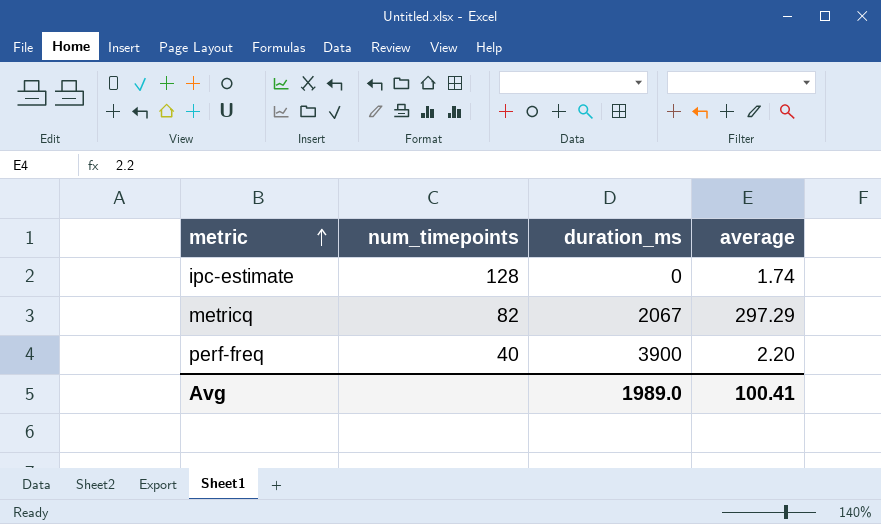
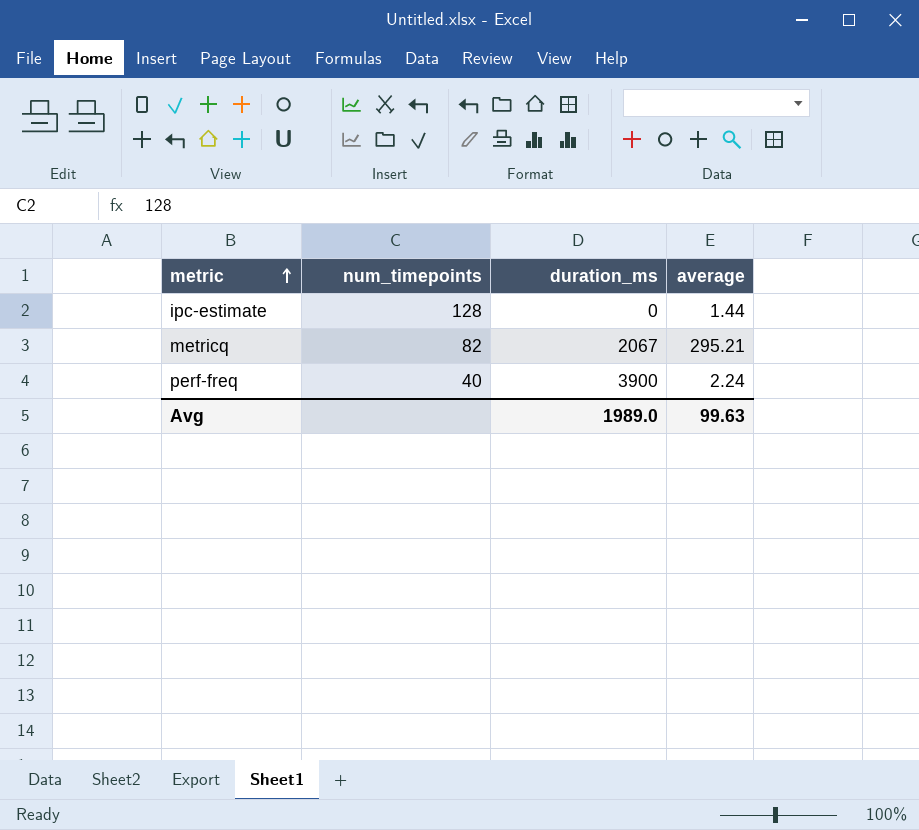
ipc-estimate | average: 1.74 -> 1.44
metricq | average: 297.29 -> 295.21
perf-freq | average: 2.20 -> 2.24
Avg | average: 100.41 -> 99.63

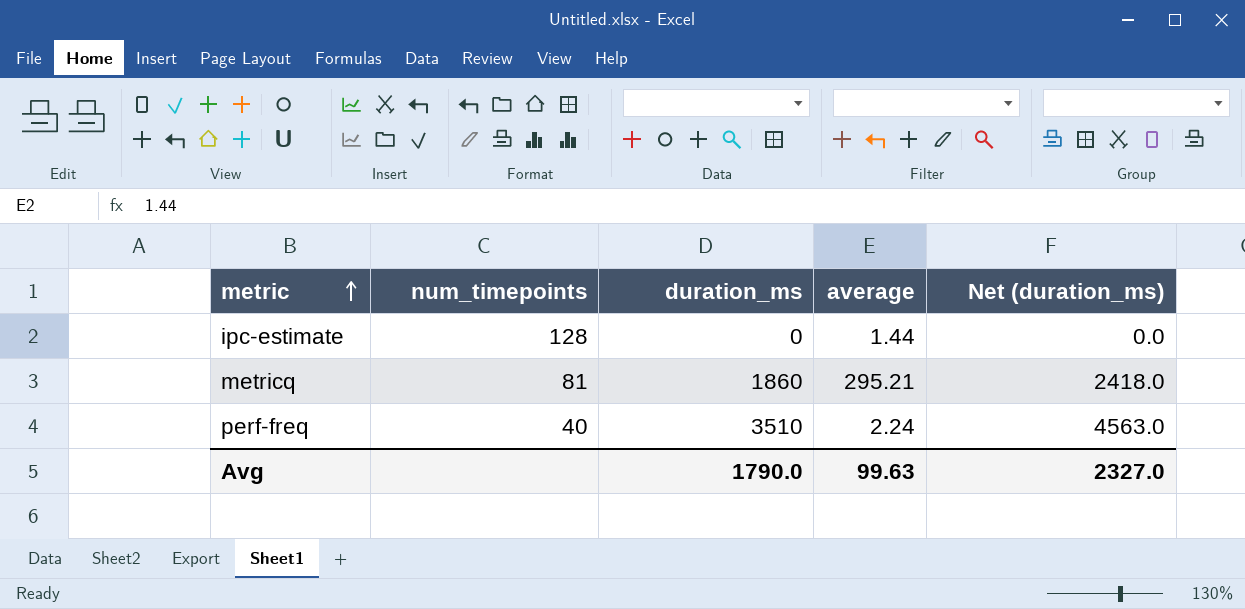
column Net (duration_ms) | formula: none -> [duration_ms] * 1.3
metricq | num_timepoints: 82 -> 81
metricq | duration_ms: 2067 -> 1860
perf-freq | duration_ms: 3900 -> 3510
Avg | duration_ms: 1989.0 -> 1790.0

